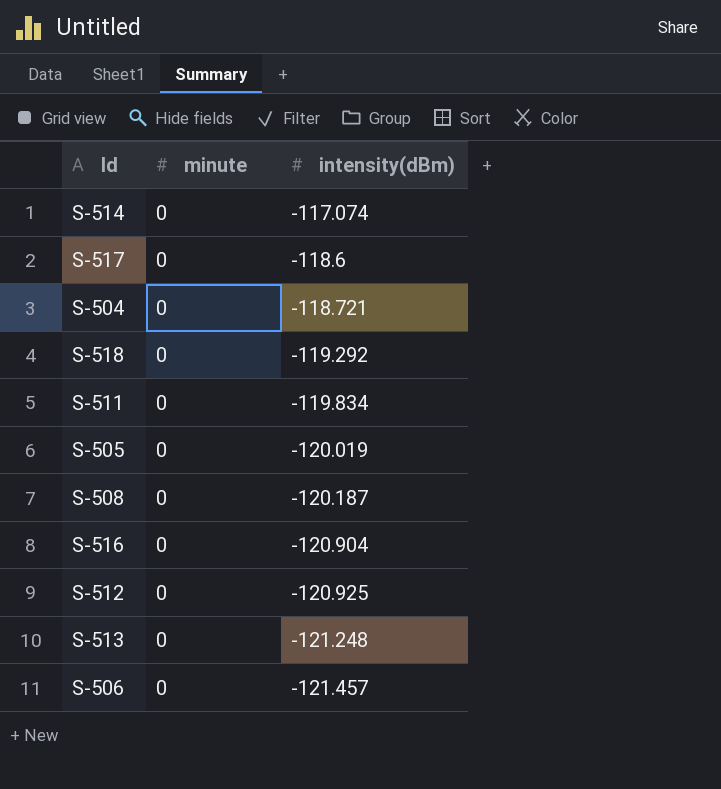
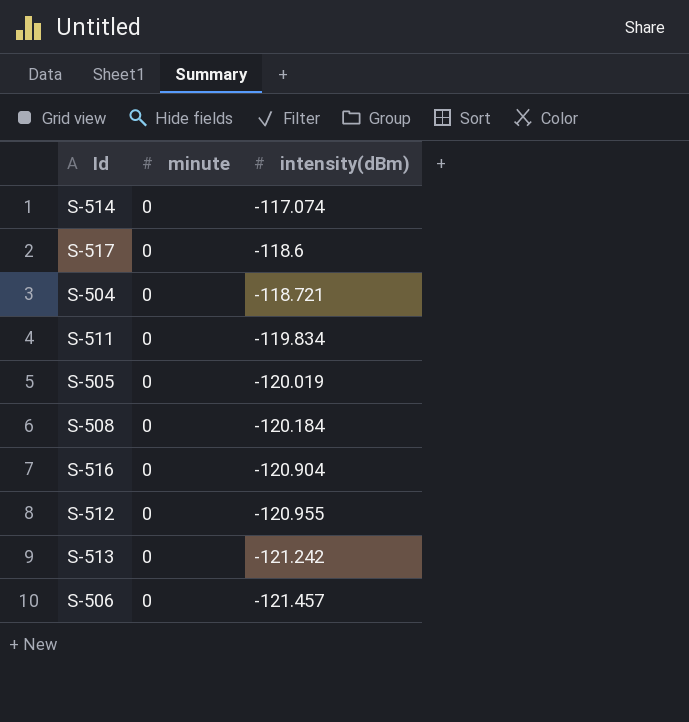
row S-518: 0 | -119.292 -> none
S-508 | intensity(dBm): -120.187 -> -120.184
S-512 | intensity(dBm): -120.925 -> -120.955
S-513 | intensity(dBm): -121.248 -> -121.242

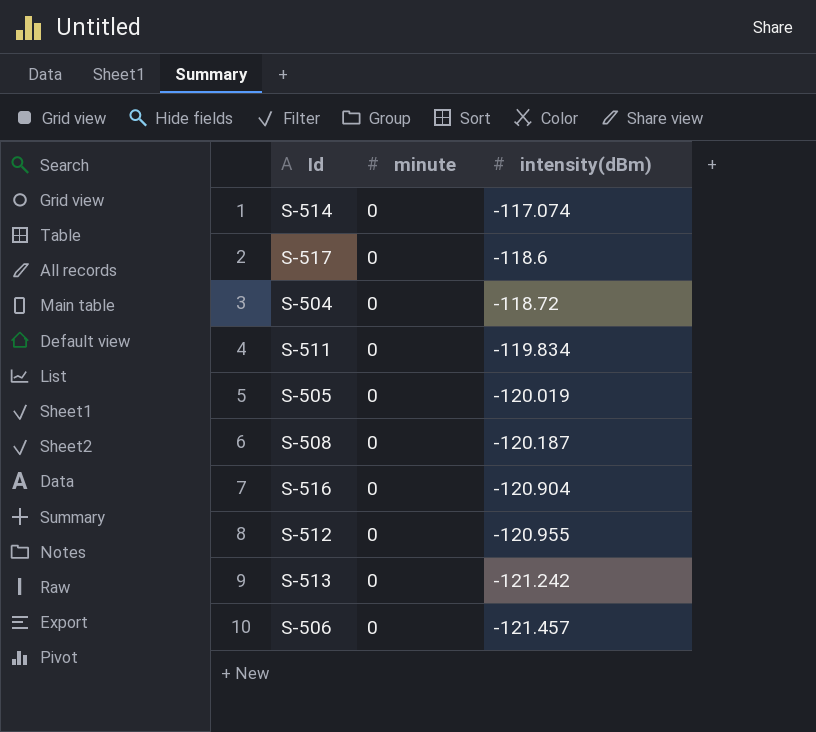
S-504 | intensity(dBm): -118.721 -> -118.72
S-508 | intensity(dBm): -120.184 -> -120.187

